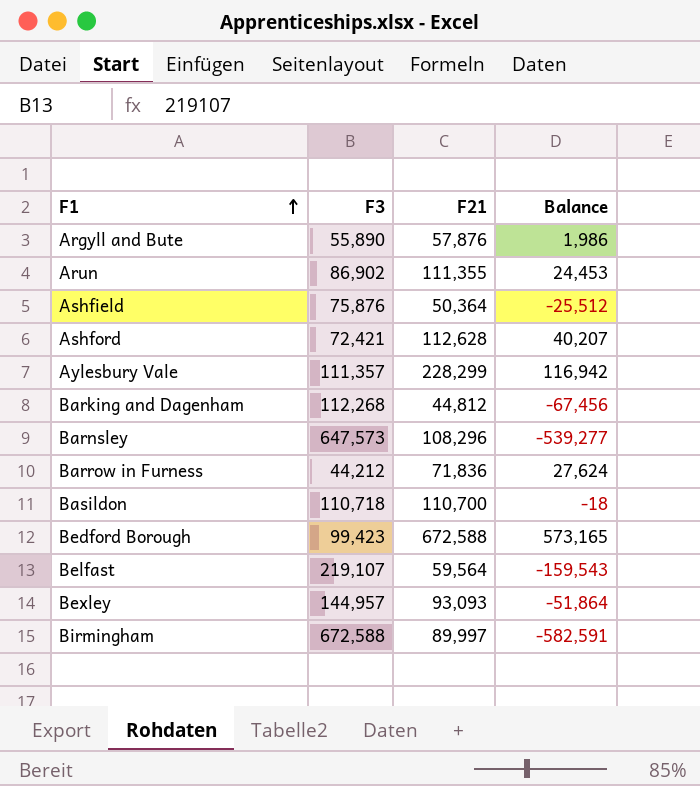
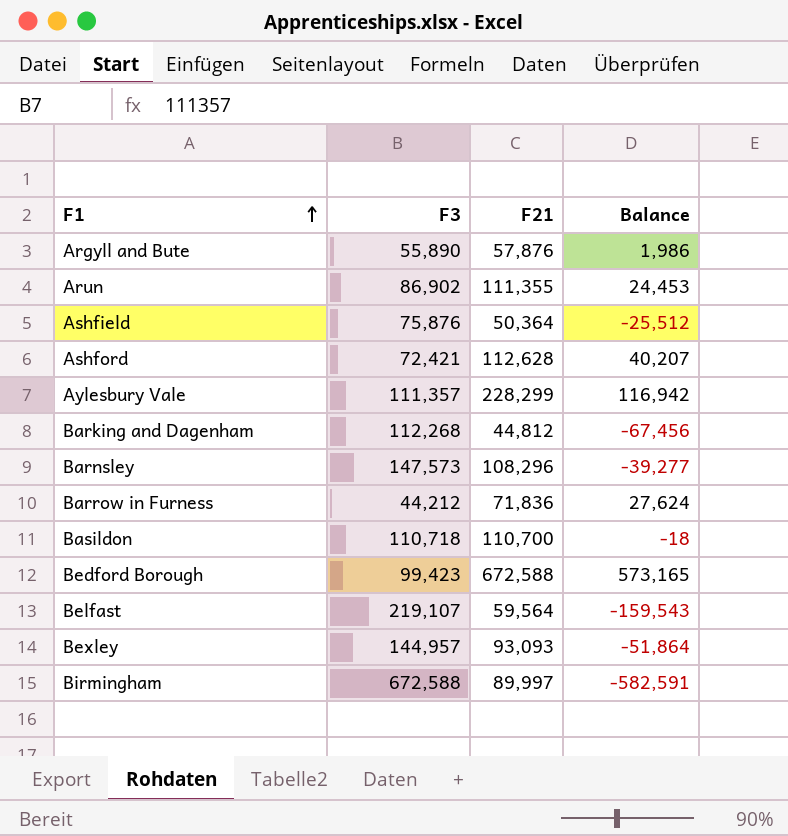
Barnsley | F3: 647,573 -> 147,573
Barnsley | Balance: -539,277 -> -39,277

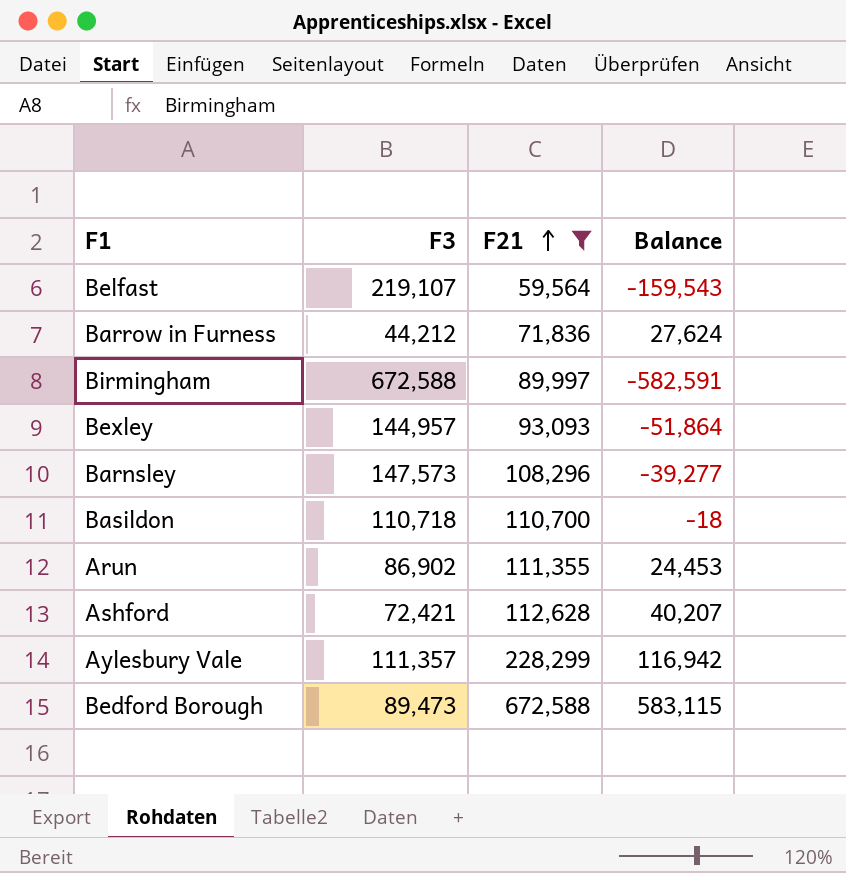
filter: none -> F21 >= 59,564
row order: F1 ascending -> F21 ascending
Bedford Borough | F3: 99,423 -> 89,473
Bedford Borough | Balance: 573,165 -> 583,115

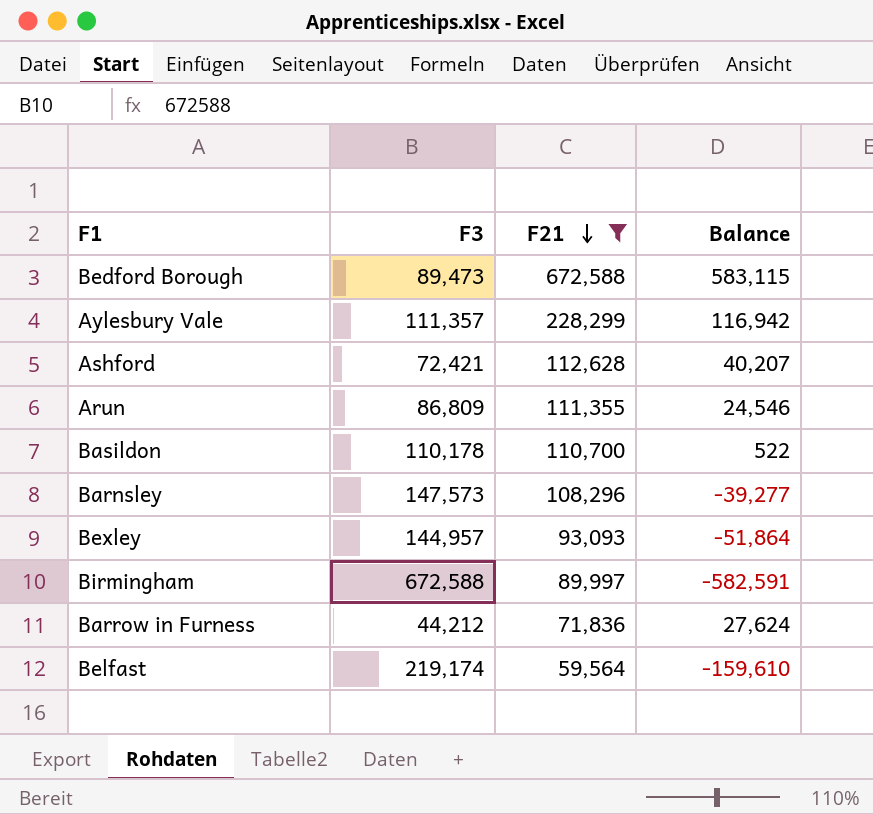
row order: F21 ascending -> F21 descending
Arun | F3: 86,902 -> 86,809
Arun | Balance: 24,453 -> 24,546
Basildon | F3: 110,718 -> 110,178
Basildon | Balance: -18 -> 522
Belfast | F3: 219,107 -> 219,174
Belfast | Balance: -159,543 -> -159,610

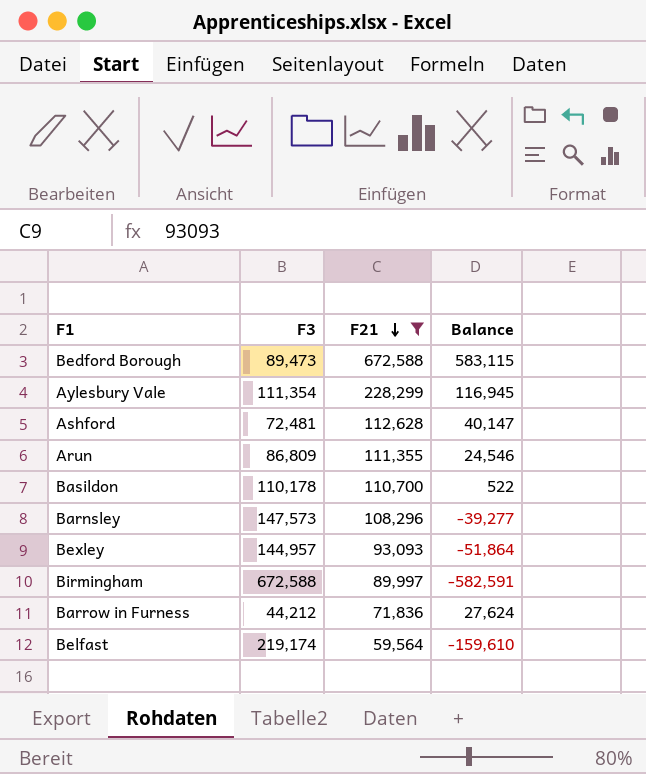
Aylesbury Vale | F3: 111,357 -> 111,354
Aylesbury Vale | Balance: 116,942 -> 116,945
Ashford | F3: 72,421 -> 72,481
Ashford | Balance: 40,207 -> 40,147

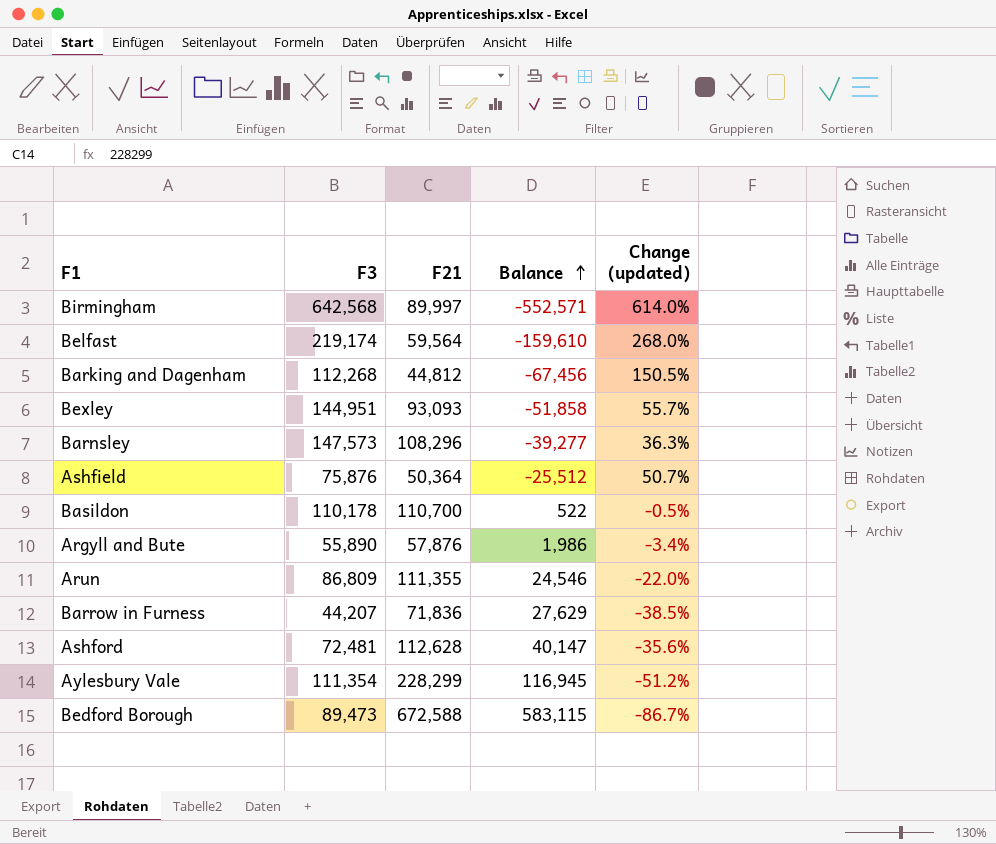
filter: F21 >= 59,564 -> none
row order: F21 descending -> Balance ascending
column Change (updated) | formula: none -> ([F3] - [F21]) / [F21]
Birmingham | F3: 672,588 -> 642,568
Birmingham | Balance: -582,591 -> -552,571
Bexley | F3: 144,957 -> 144,951
Bexley | Balance: -51,864 -> -51,858
Barrow in Furness | F3: 44,212 -> 44,207
Barrow in Furness | Balance: 27,624 -> 27,629

